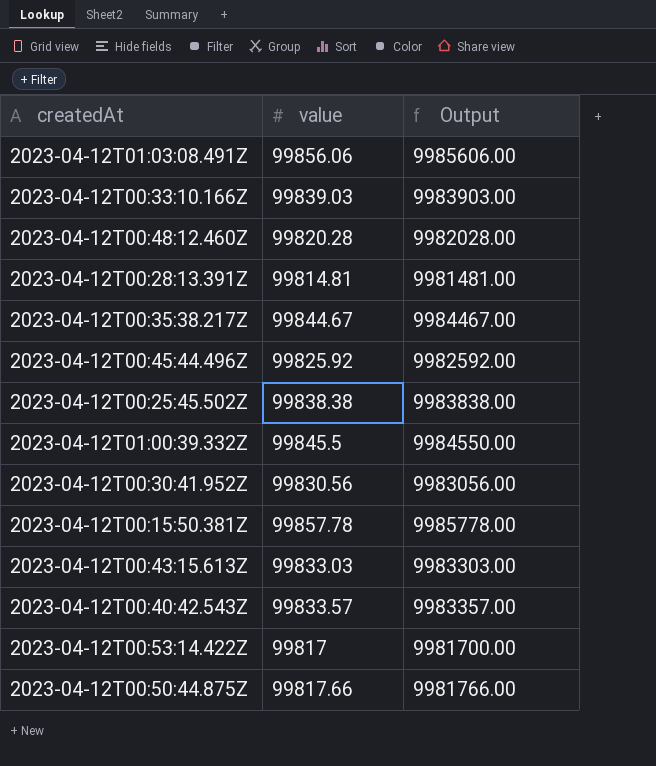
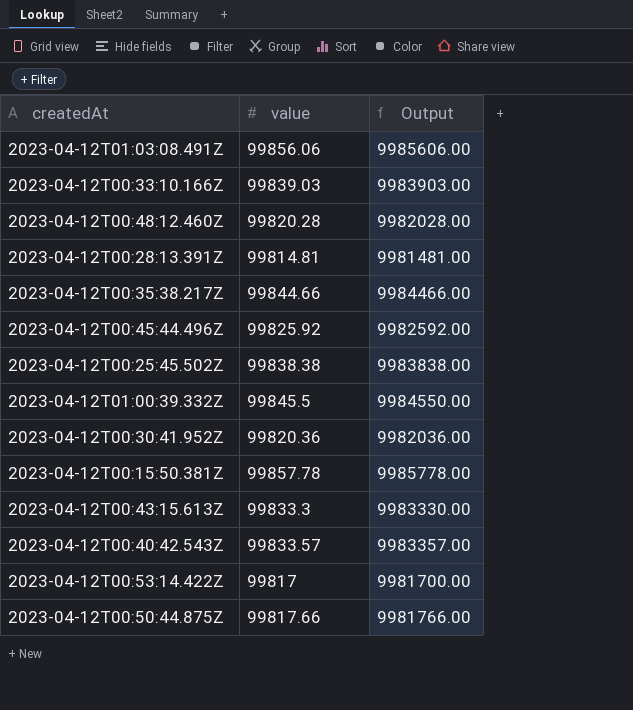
2023-04-12T00:35:38.217Z | value: 99844.67 -> 99844.66
2023-04-12T00:35:38.217Z | Output: 9984467.00 -> 9984466.00
2023-04-12T00:30:41.952Z | value: 99830.56 -> 99820.36
2023-04-12T00:30:41.952Z | Output: 9983056.00 -> 9982036.00
2023-04-12T00:43:15.613Z | value: 99833.03 -> 99833.3
2023-04-12T00:43:15.613Z | Output: 9983303.00 -> 9983330.00

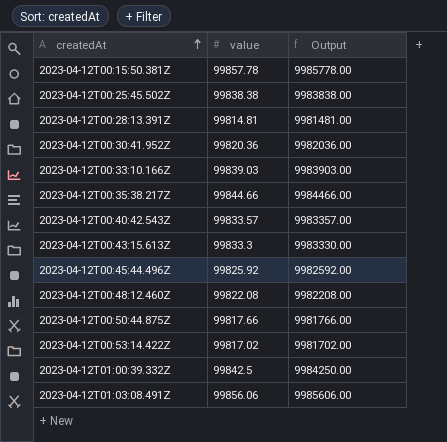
row order: none -> createdAt ascending
2023-04-12T00:48:12.460Z | value: 99820.28 -> 99822.08
2023-04-12T00:48:12.460Z | Output: 9982028.00 -> 9982208.00
2023-04-12T00:53:14.422Z | value: 99817 -> 99817.02
2023-04-12T00:53:14.422Z | Output: 9981700.00 -> 9981702.00
2023-04-12T01:00:39.332Z | value: 99845.5 -> 99842.5
2023-04-12T01:00:39.332Z | Output: 9984550.00 -> 9984250.00

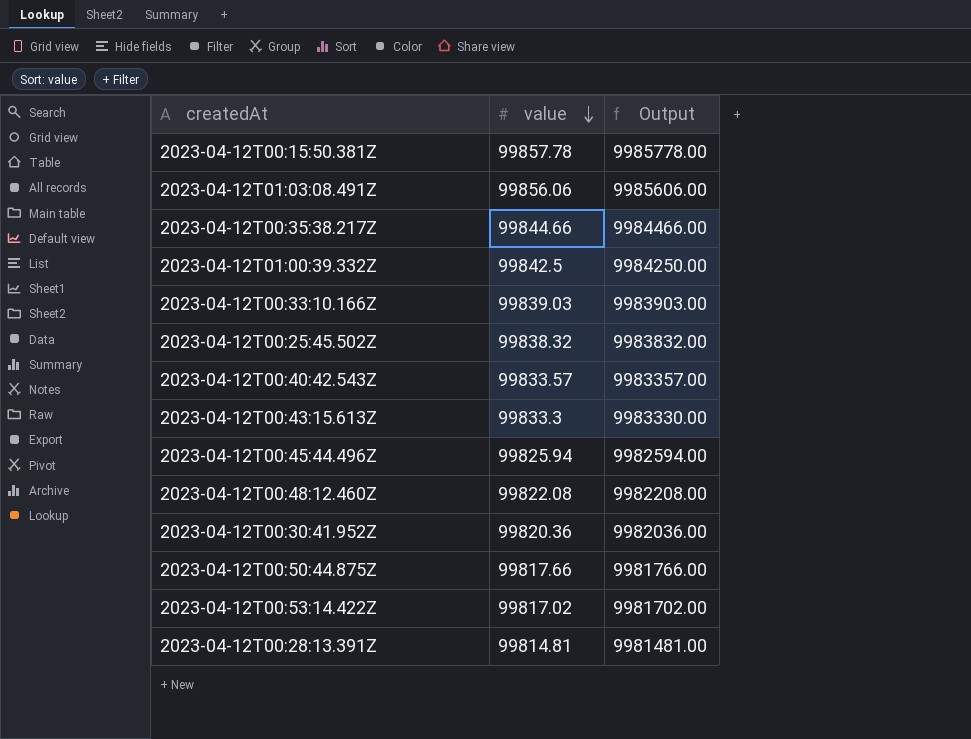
row order: createdAt ascending -> value descending
2023-04-12T00:25:45.502Z | value: 99838.38 -> 99838.32
2023-04-12T00:25:45.502Z | Output: 9983838.00 -> 9983832.00
2023-04-12T00:45:44.496Z | value: 99825.92 -> 99825.94
2023-04-12T00:45:44.496Z | Output: 9982592.00 -> 9982594.00

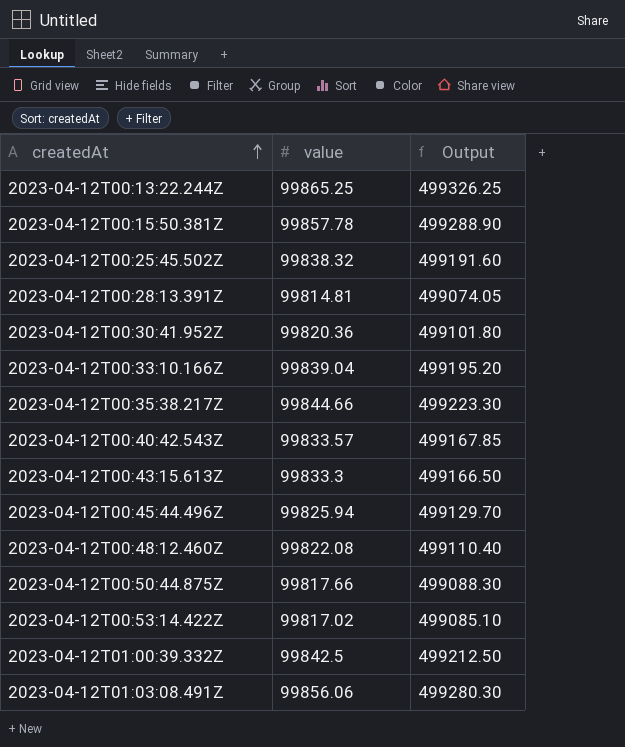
row order: value descending -> createdAt ascending
column Output | formula: [value] * 100 -> [value] * 5
row 2023-04-12T00:13:22.244Z: none -> 99865.25 | 499326.25
2023-04-12T00:33:10.166Z | value: 99839.03 -> 99839.04

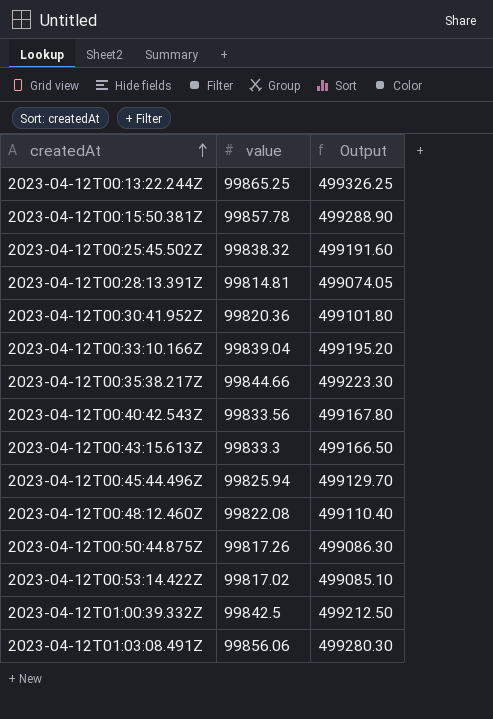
2023-04-12T00:40:42.543Z | value: 99833.57 -> 99833.56
2023-04-12T00:40:42.543Z | Output: 499167.85 -> 499167.80
2023-04-12T00:50:44.875Z | value: 99817.66 -> 99817.26
2023-04-12T00:50:44.875Z | Output: 499088.30 -> 499086.30

